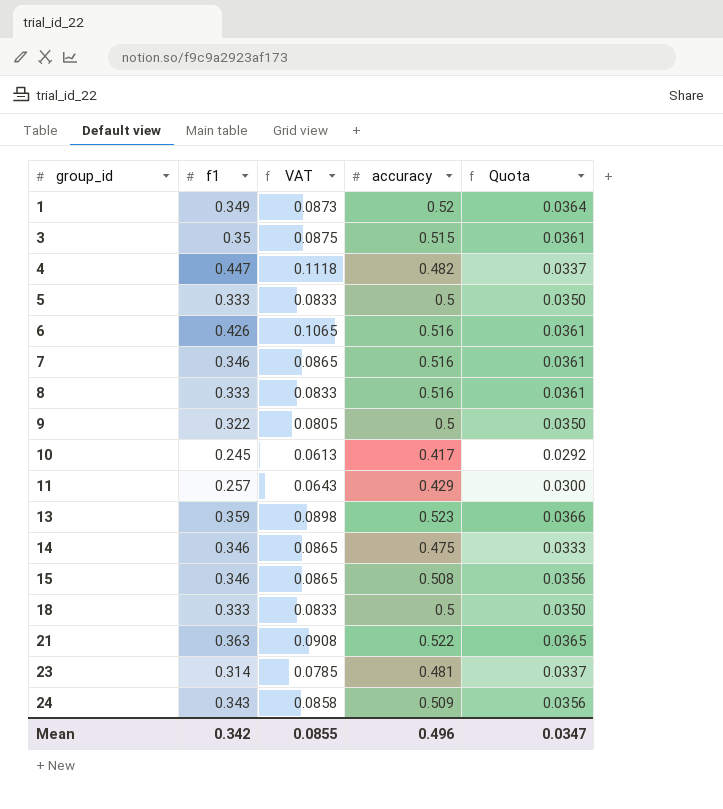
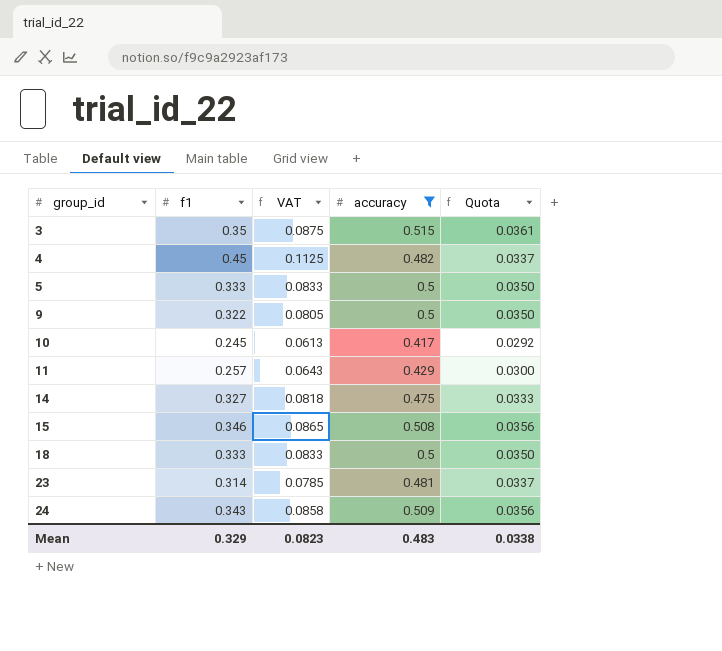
filter: none -> accuracy <= 0.515
4 | f1: 0.447 -> 0.45
4 | VAT: 0.1118 -> 0.1125
14 | f1: 0.346 -> 0.327
14 | VAT: 0.0865 -> 0.0818
Mean | f1: 0.342 -> 0.329
Mean | VAT: 0.0855 -> 0.0823
Mean | accuracy: 0.496 -> 0.483
Mean | Quota: 0.0347 -> 0.0338

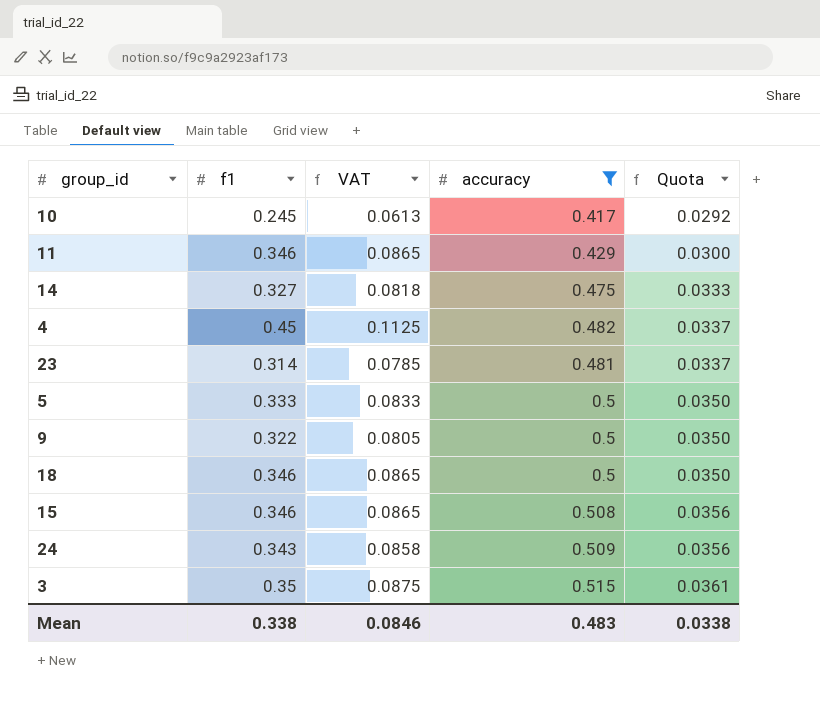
row order: group_id ascending -> Quota ascending
11 | f1: 0.257 -> 0.346
11 | VAT: 0.0643 -> 0.0865
18 | f1: 0.333 -> 0.346
18 | VAT: 0.0833 -> 0.0865
Mean | f1: 0.329 -> 0.338
Mean | VAT: 0.0823 -> 0.0846

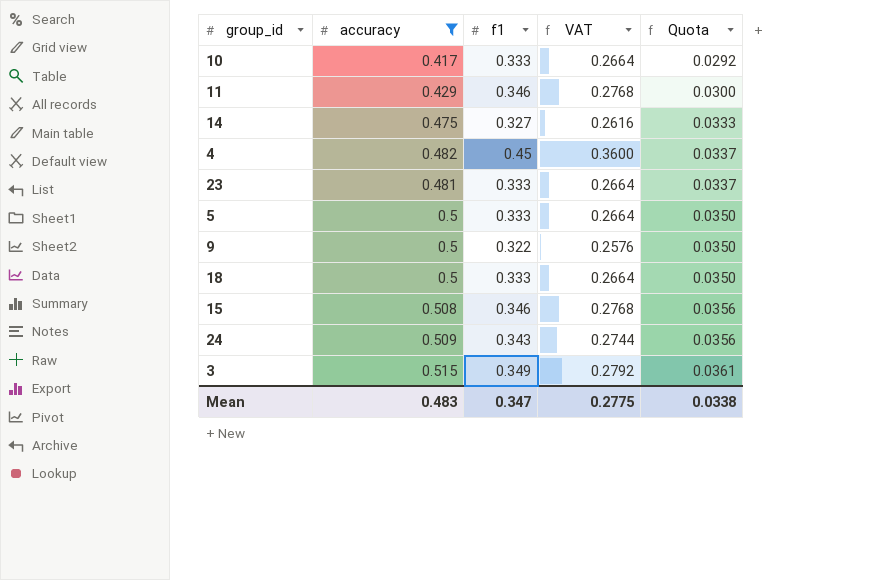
column accuracy | position: 4 -> 2
column VAT | formula: [f1] * 0.25 -> [f1] * 0.8
10 | f1: 0.245 -> 0.333
23 | f1: 0.314 -> 0.333
18 | f1: 0.346 -> 0.333
3 | f1: 0.35 -> 0.349
Mean | f1: 0.338 -> 0.347
Mean | VAT: 0.0846 -> 0.2775

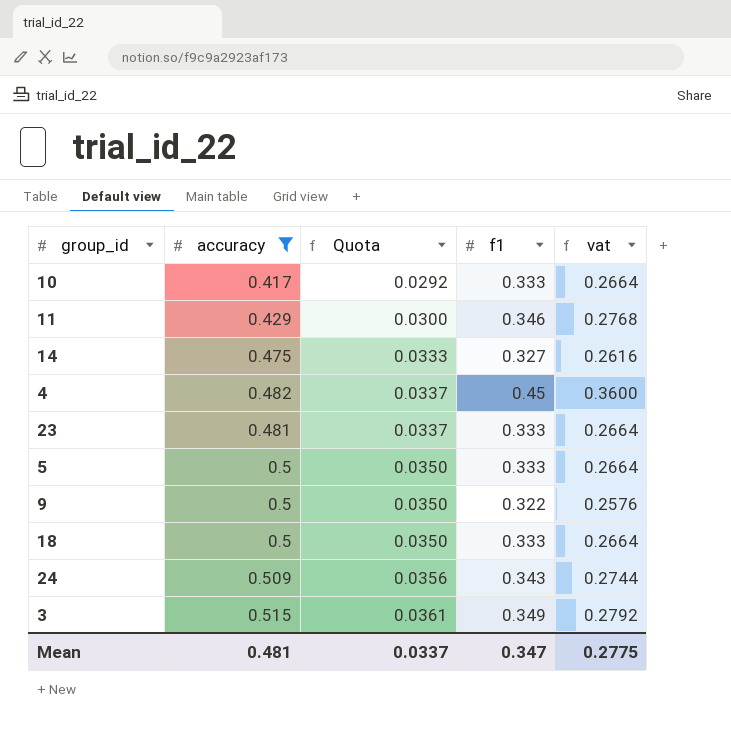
column Quota | position: 5 -> 3
column name: VAT -> vat
row 15: 0.508 | 0.346 | 0.2768 | 0.0356 -> none
Mean | accuracy: 0.483 -> 0.481
Mean | Quota: 0.0338 -> 0.0337

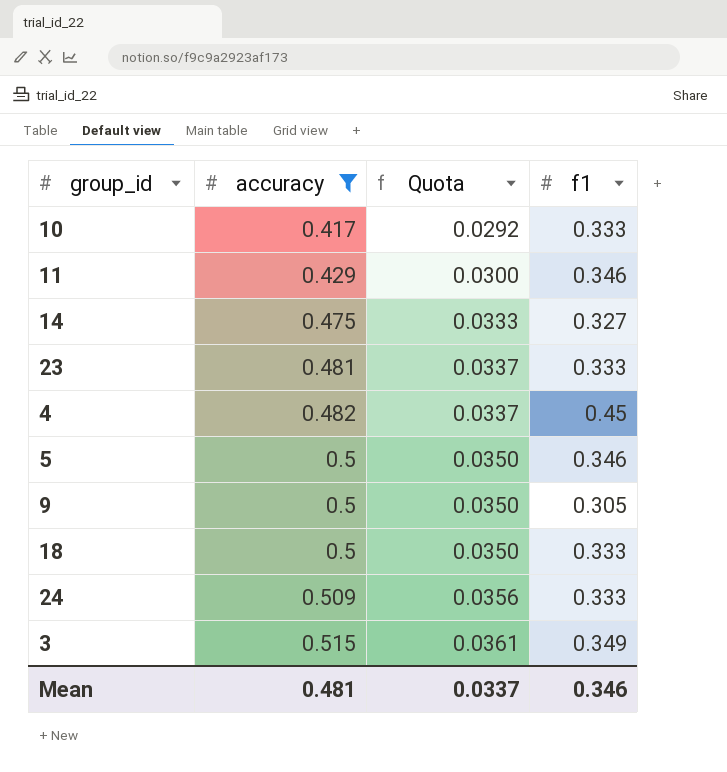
row order: Quota ascending -> accuracy ascending
column vat | formula: [f1] * 0.8 -> none
5 | f1: 0.333 -> 0.346
9 | f1: 0.322 -> 0.305
24 | f1: 0.343 -> 0.333
Mean | f1: 0.347 -> 0.346

